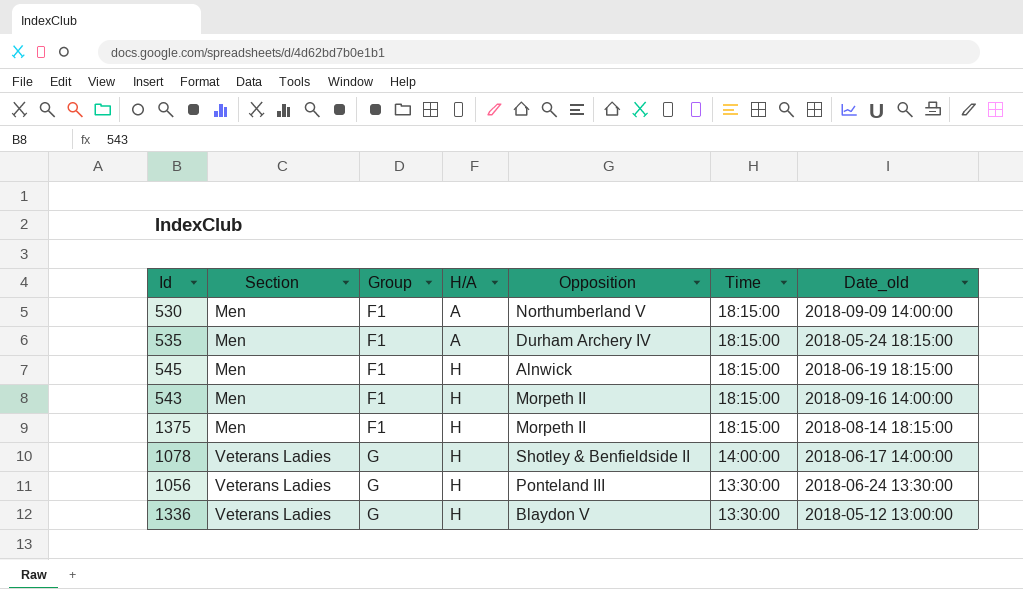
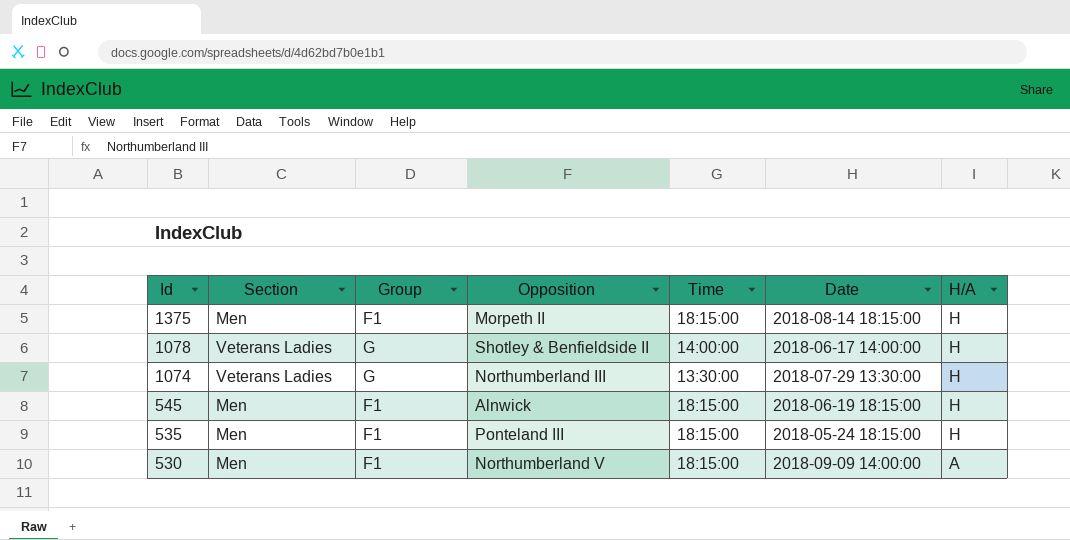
row order: Section ascending -> Id descending
column name: Date_old -> Date
column H/A | position: 4 -> 7
row 543: Men | F1 | H | Morpeth II | 18:15:00 | 2018-09-16 14:00:00 -> none
row 1056: Veterans Ladies | G | H | Ponteland III | 13:30:00 | 2018-06-24 13:30:00 -> none
row 1336: Veterans Ladies | G | H | Blaydon V | 13:30:00 | 2018-05-12 13:00:00 -> none
row 1074: none -> Veterans Ladies | G | Northumberland III | 13:30:00 | 2018-07-29 13:30:00 | H
535 | Opposition: Durham Archery IV -> Ponteland III
535 | H/A: A -> H

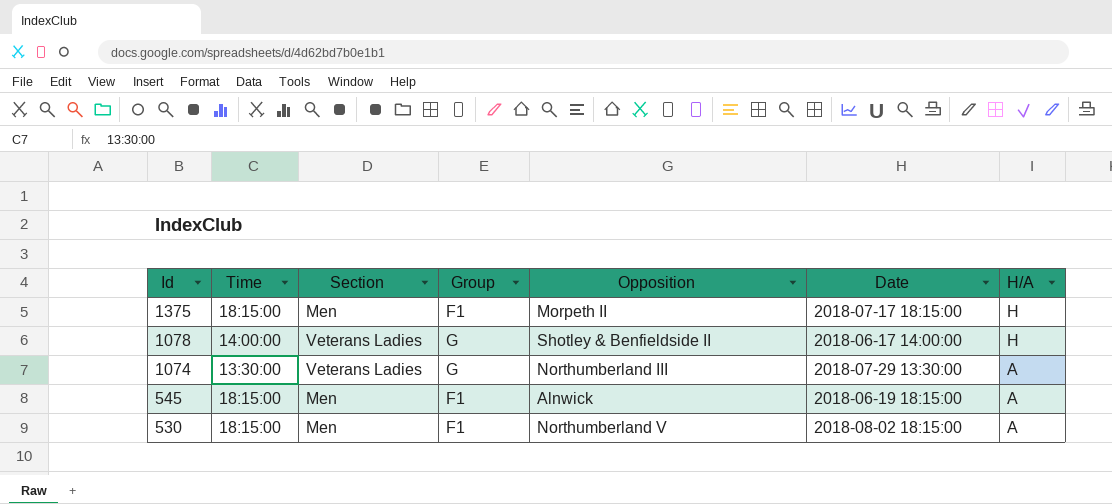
column Time | position: 5 -> 2
row 535: Men | F1 | Ponteland III | 18:15:00 | 2018-05-24 18:15:00 | H -> none
1375 | Date: 2018-08-14 18:15:00 -> 2018-07-17 18:15:00
1074 | H/A: H -> A
545 | H/A: H -> A
530 | Date: 2018-09-09 14:00:00 -> 2018-08-02 18:15:00

